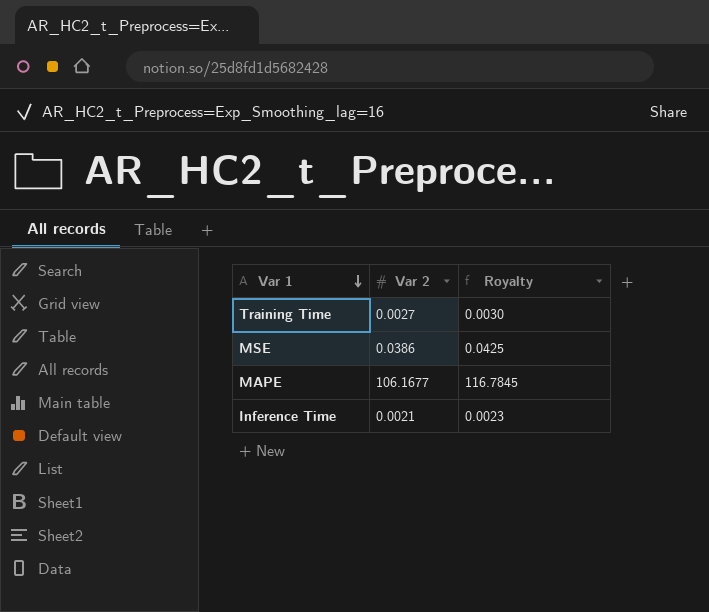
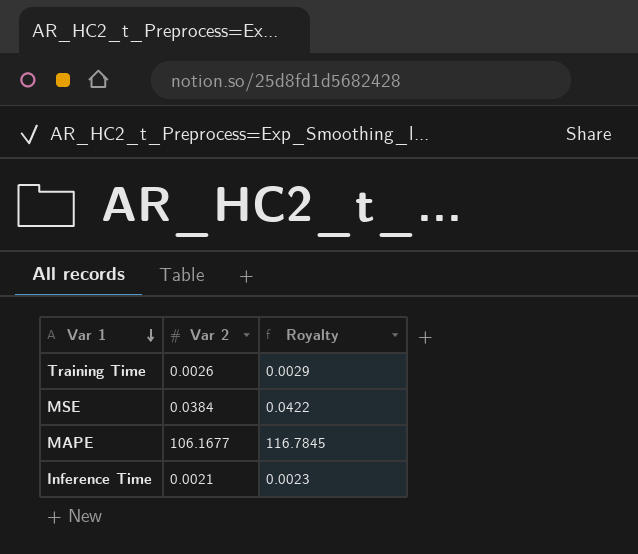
Training Time | Var 2: 0.0027 -> 0.0026
Training Time | Royalty: 0.0030 -> 0.0029
MSE | Var 2: 0.0386 -> 0.0384
MSE | Royalty: 0.0425 -> 0.0422

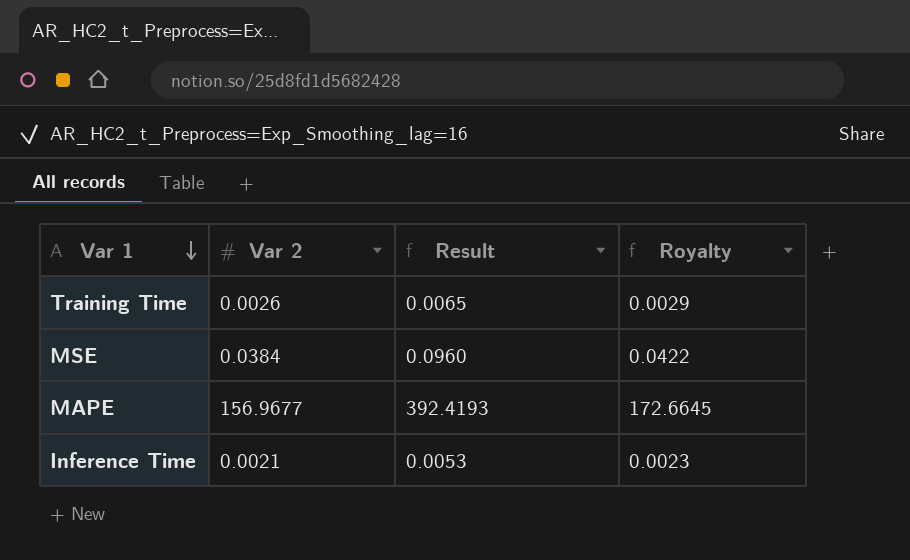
column Result | formula: none -> [Var 2] * 2.5
MAPE | Var 2: 106.1677 -> 156.9677
MAPE | Royalty: 116.7845 -> 172.6645

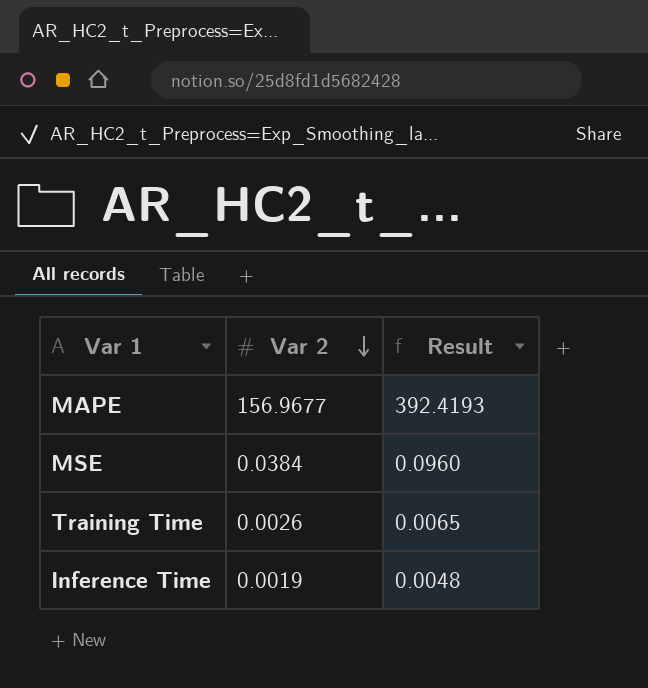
row order: Var 1 descending -> Var 2 descending
column Royalty | formula: [Var 2] * 1.1 -> none
Inference Time | Var 2: 0.0021 -> 0.0019
Inference Time | Result: 0.0053 -> 0.0048

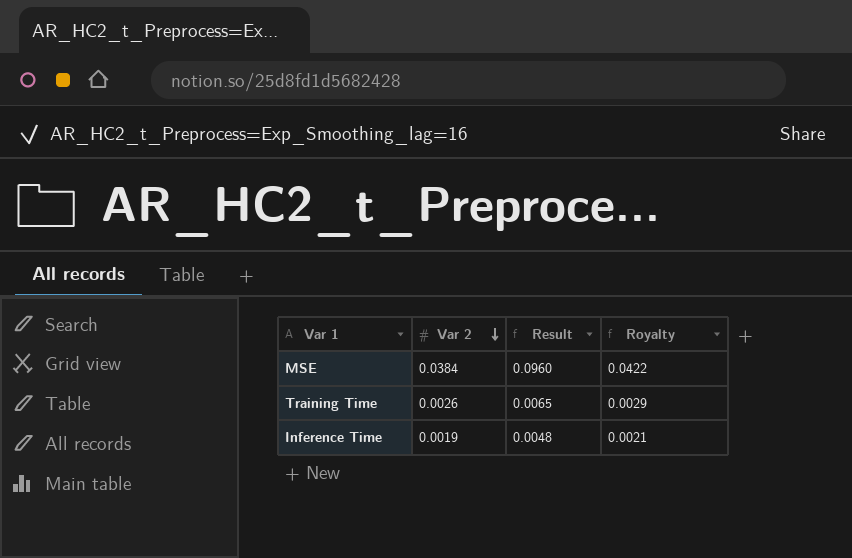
column Royalty | formula: none -> [Var 2] * 1.1
row MAPE: 156.9677 | 392.4193 -> none

